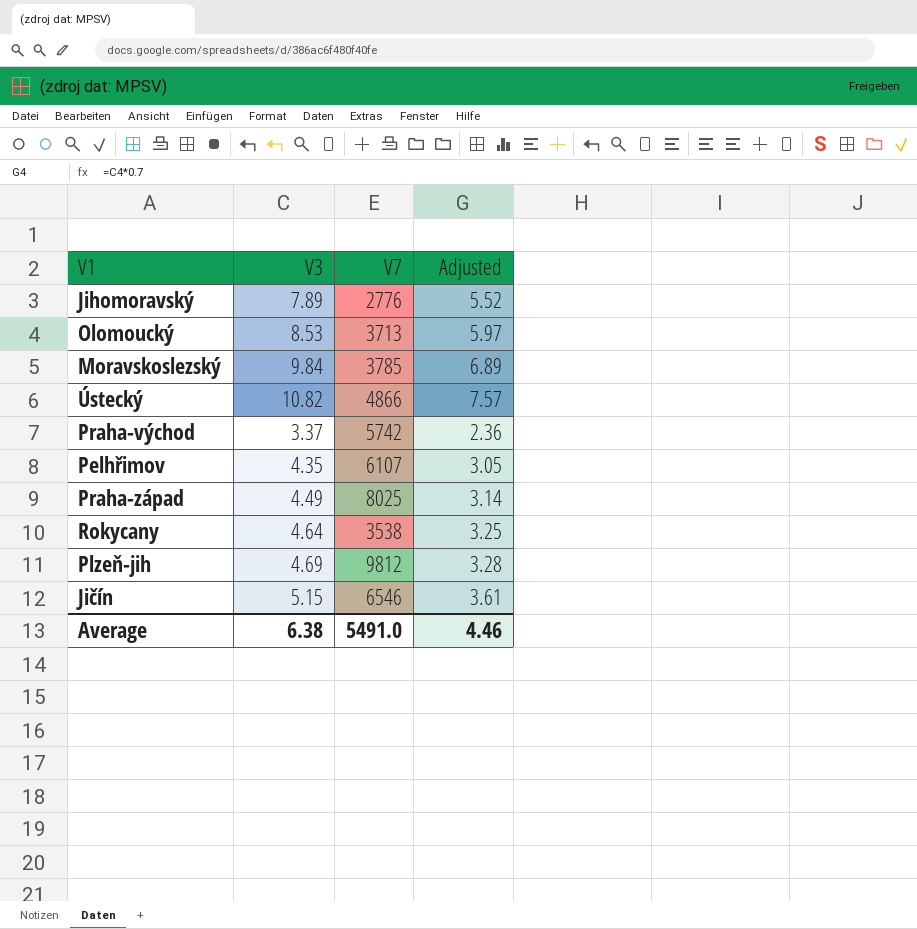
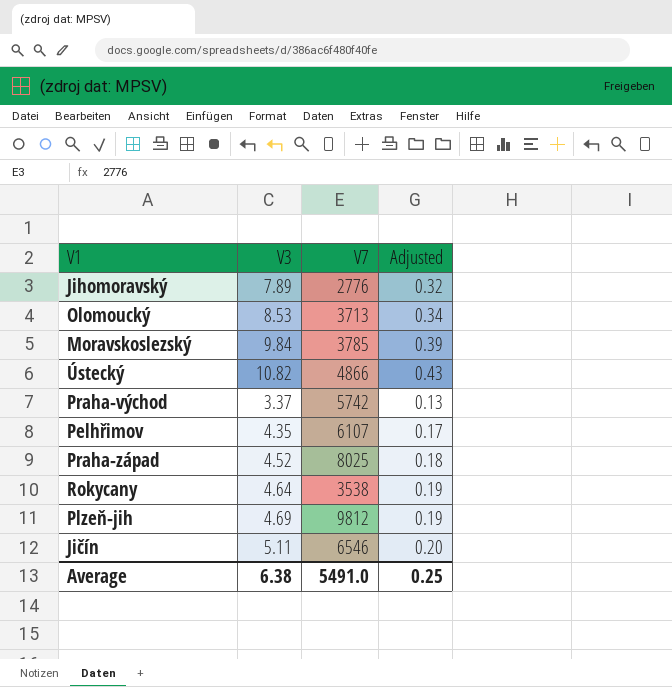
column Adjusted | formula: [V3] * 0.7 -> [V3] * 0.04
Praha-západ | V3: 4.49 -> 4.52
Jičín | V3: 5.15 -> 5.11
Average | Adjusted: 4.46 -> 0.25

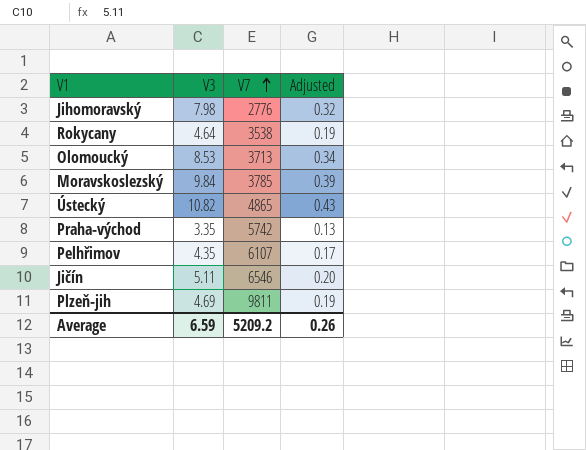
row order: none -> V7 ascending
row Praha-západ: 4.52 | 8025 | 0.18 -> none
Jihomoravský | V3: 7.89 -> 7.98
Ústecký | V7: 4866 -> 4865
Praha-východ | V3: 3.37 -> 3.35
Plzeň-jih | V7: 9812 -> 9811
Average | V3: 6.38 -> 6.59
Average | V7: 5491.0 -> 5209.2
Average | Adjusted: 0.25 -> 0.26

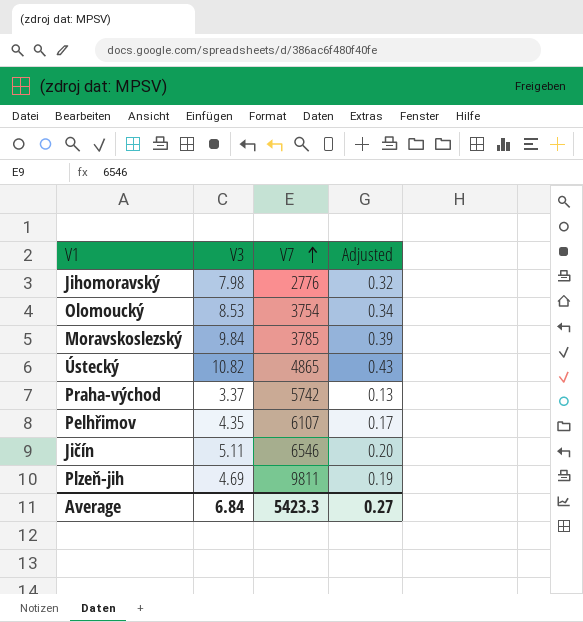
row Rokycany: 4.64 | 3538 | 0.19 -> none
Olomoucký | V7: 3713 -> 3754
Praha-východ | V3: 3.35 -> 3.37
Average | V3: 6.59 -> 6.84
Average | V7: 5209.2 -> 5423.3
Average | Adjusted: 0.26 -> 0.27

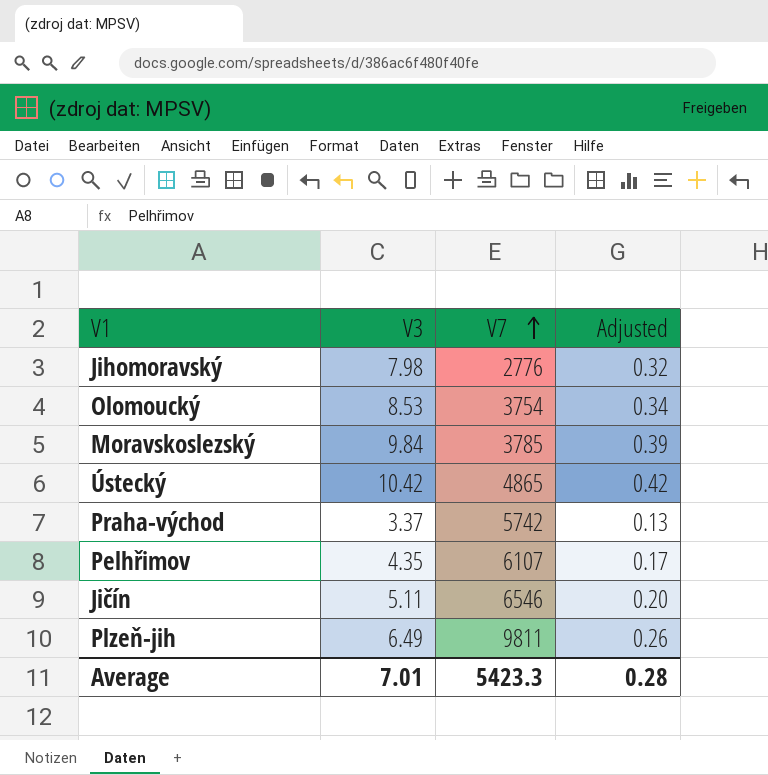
Ústecký | V3: 10.82 -> 10.42
Ústecký | Adjusted: 0.43 -> 0.42
Plzeň-jih | V3: 4.69 -> 6.49
Plzeň-jih | Adjusted: 0.19 -> 0.26
Average | V3: 6.84 -> 7.01
Average | Adjusted: 0.27 -> 0.28

